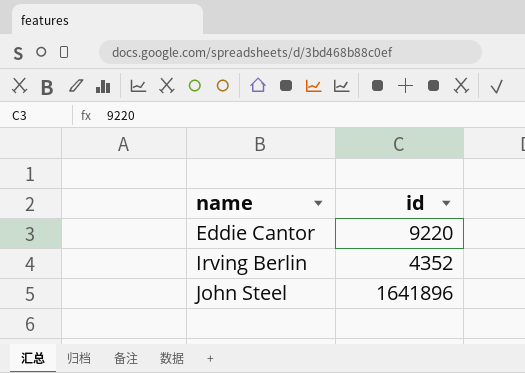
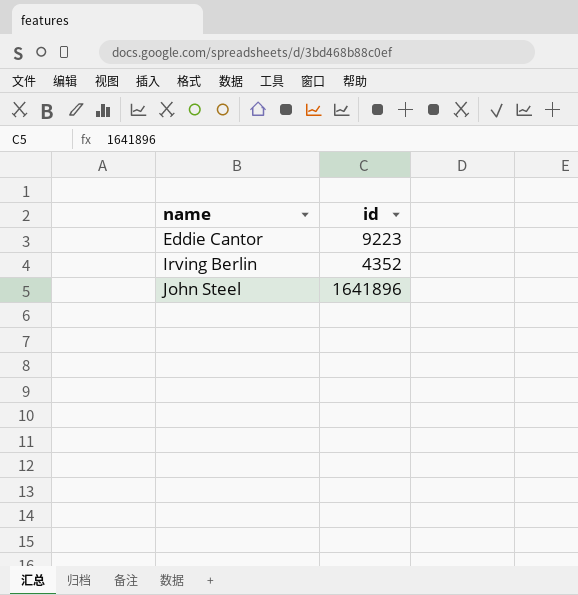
Eddie Cantor | id: 9220 -> 9223

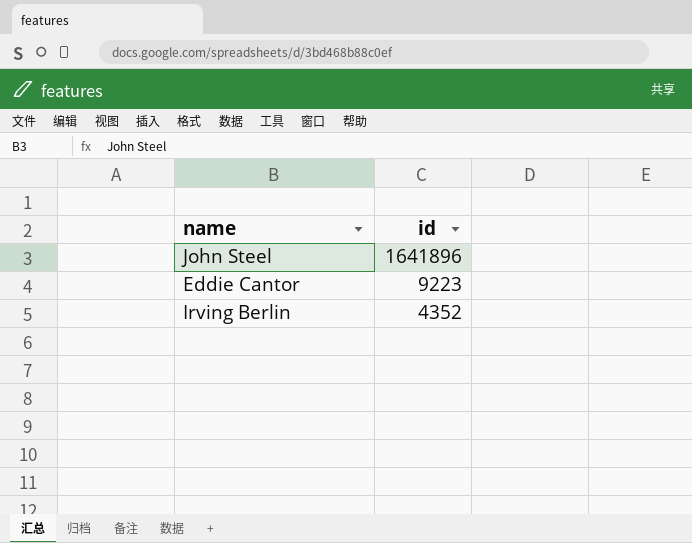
row order: name ascending -> id descending

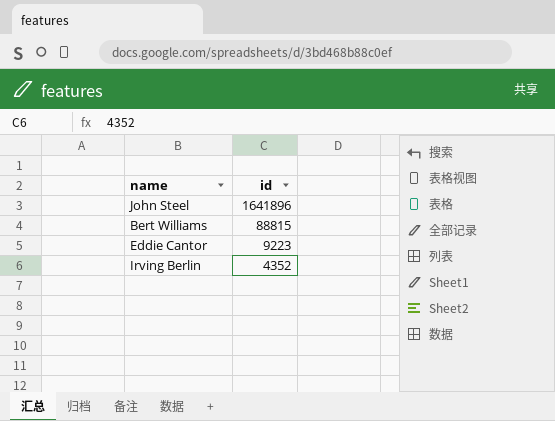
row Bert Williams: none -> 88815

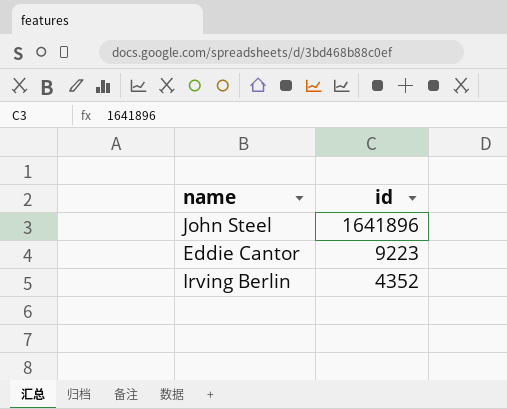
row Bert Williams: 88815 -> none

